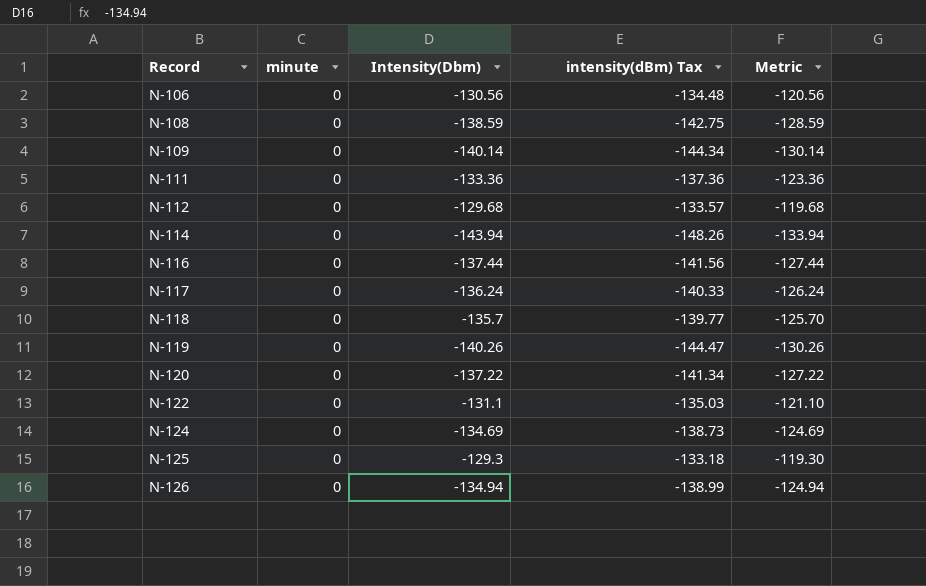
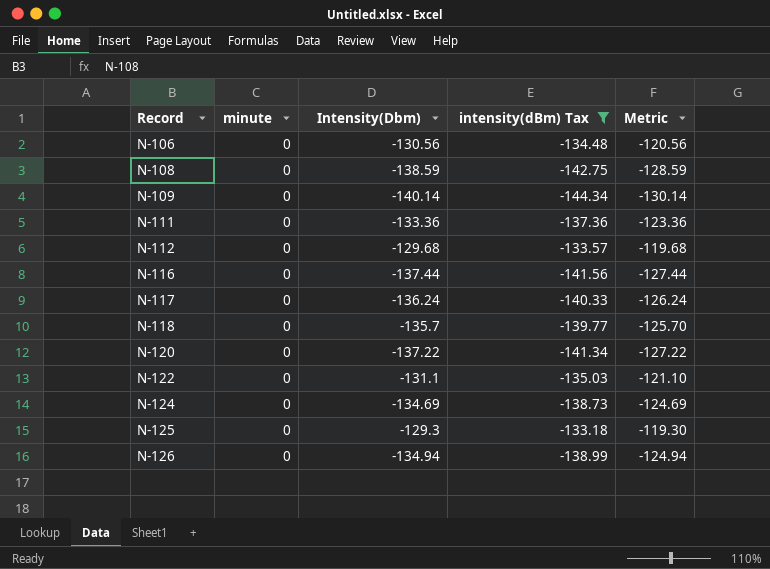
filter: none -> intensity(dBm) Tax >= -144.34

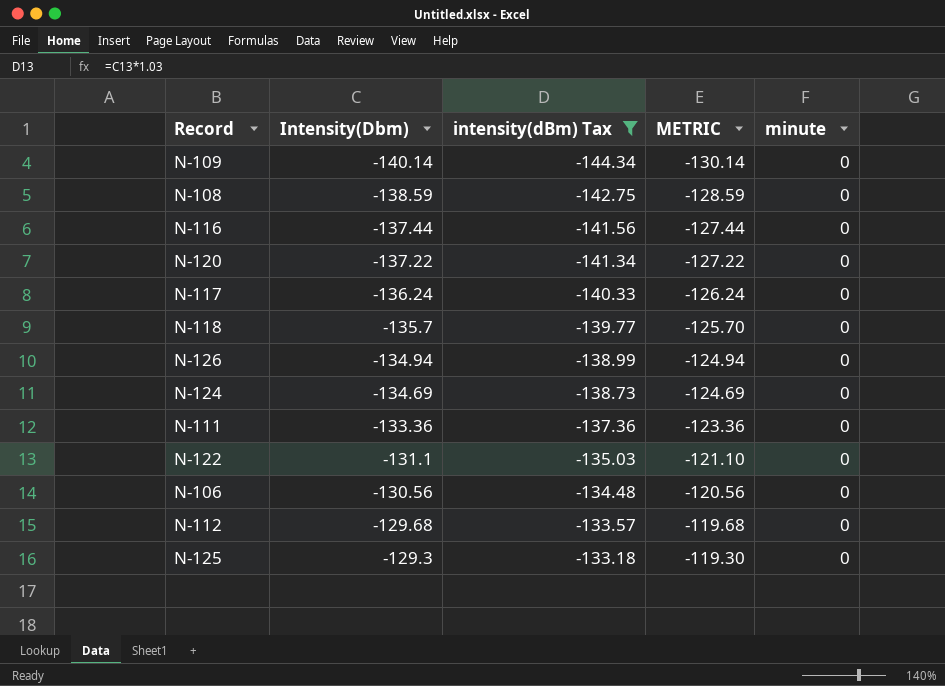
row order: Record ascending -> Intensity(Dbm) ascending
column name: Metric -> METRIC
column minute | position: 2 -> 5

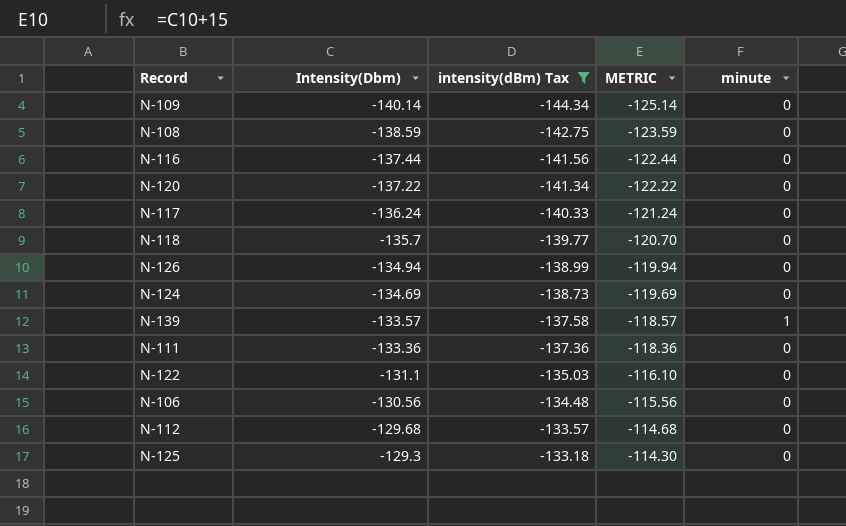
column METRIC | formula: [Intensity(Dbm)] + 10 -> [Intensity(Dbm)] + 15
row N-139: none -> -133.57 | -137.58 | -118.57 | 1

